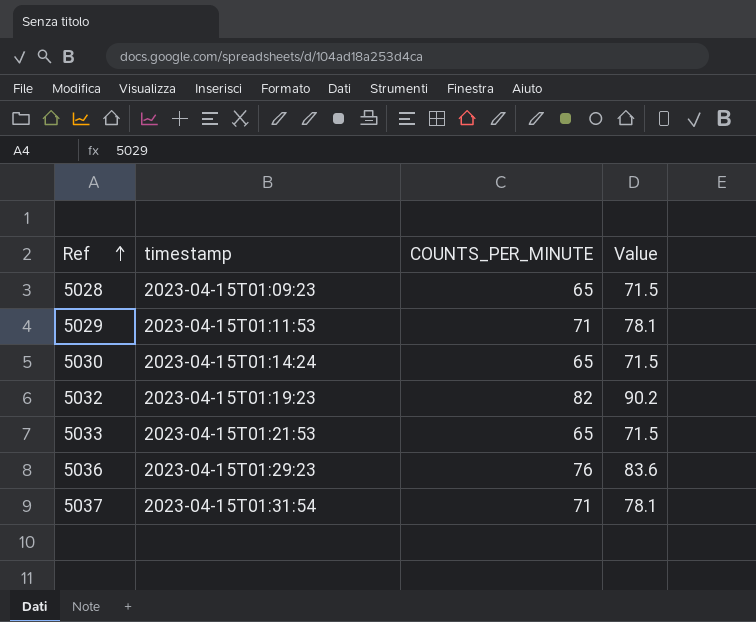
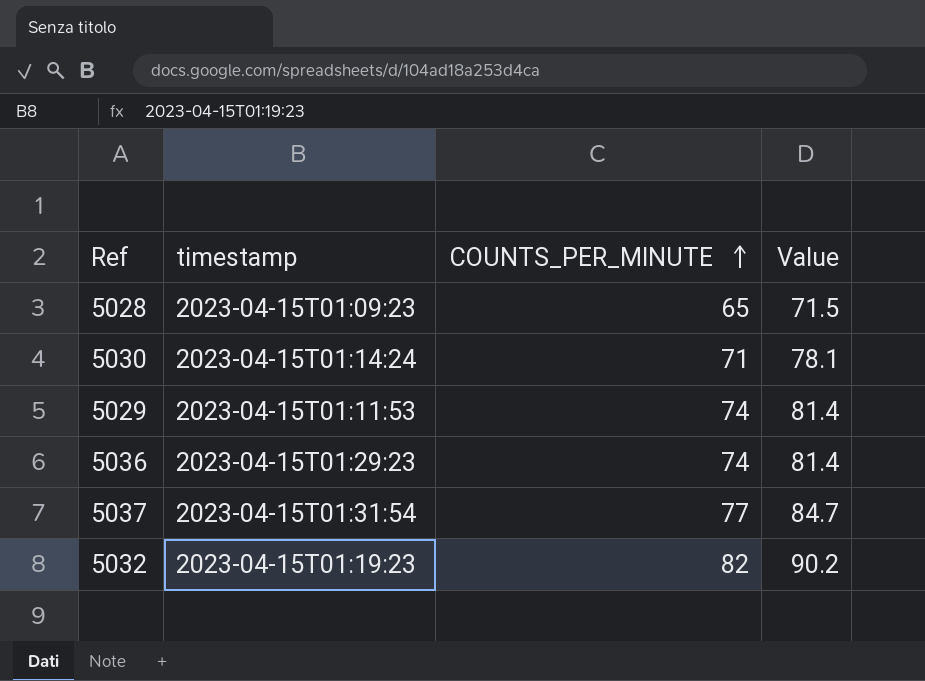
row order: Ref ascending -> COUNTS_PER_MINUTE ascending
row 5033: 2023-04-15T01:21:53 | 65 | 71.5 -> none
5030 | COUNTS_PER_MINUTE: 65 -> 71
5030 | Value: 71.5 -> 78.1
5029 | COUNTS_PER_MINUTE: 71 -> 74
5029 | Value: 78.1 -> 81.4
5036 | COUNTS_PER_MINUTE: 76 -> 74
5036 | Value: 83.6 -> 81.4
5037 | COUNTS_PER_MINUTE: 71 -> 77
5037 | Value: 78.1 -> 84.7

